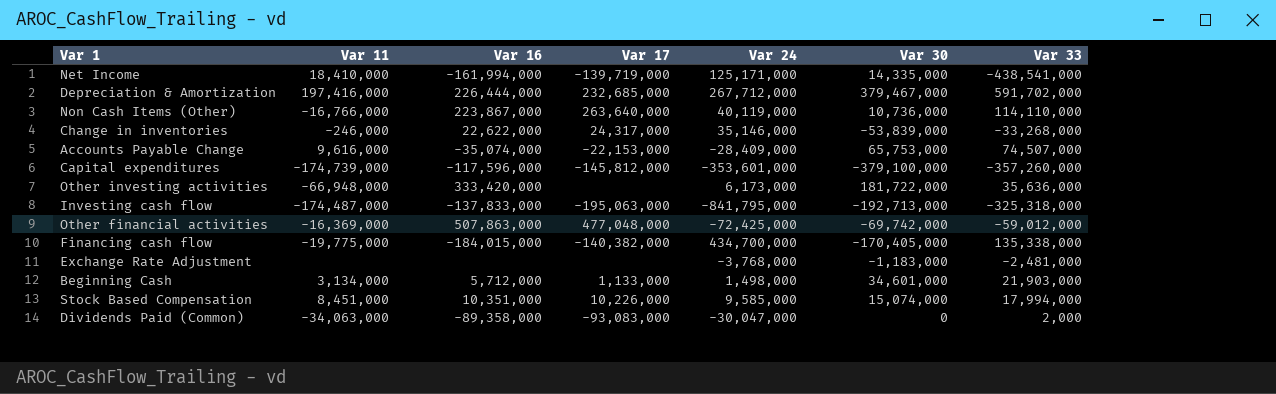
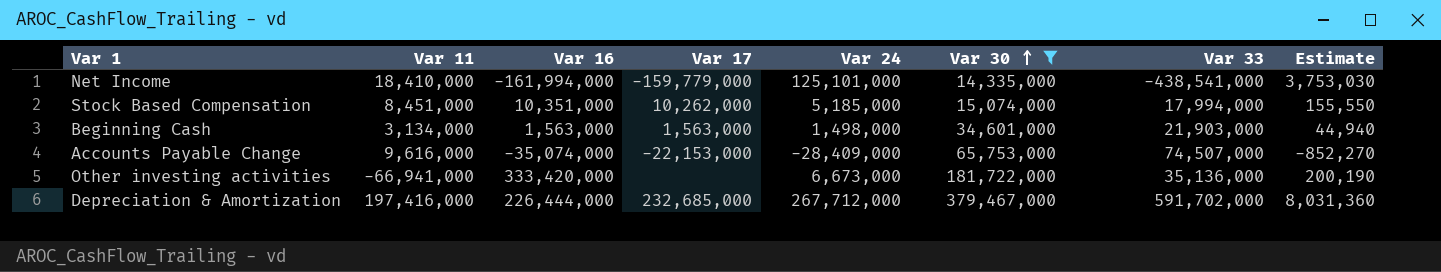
filter: none -> Var 30 >= 14,335,000
row order: none -> Var 30 ascending
column Estimate | formula: none -> [Var 24] * 0.03
Net Income | Var 17: -139,719,000 -> -159,779,000
Net Income | Var 24: 125,171,000 -> 125,101,000
Stock Based Compensation | Var 17: 10,226,000 -> 10,262,000
Stock Based Compensation | Var 24: 9,585,000 -> 5,185,000
Beginning Cash | Var 16: 5,712,000 -> 1,563,000
Beginning Cash | Var 17: 1,133,000 -> 1,563,000
Other investing activities | Var 11: -66,948,000 -> -66,941,000
Other investing activities | Var 24: 6,173,000 -> 6,673,000
Other investing activities | Var 33: 35,636,000 -> 35,136,000

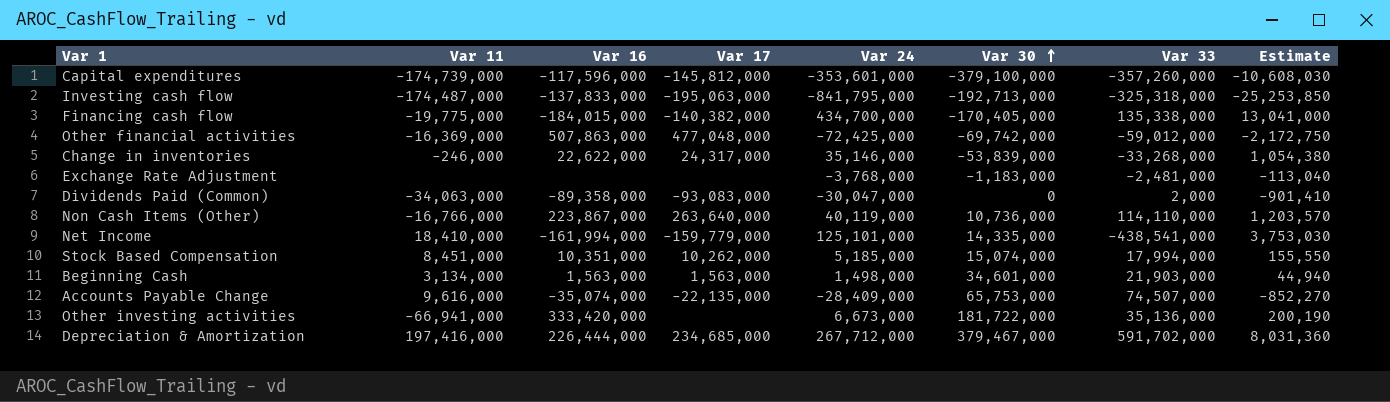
filter: Var 30 >= 14,335,000 -> none
Accounts Payable Change | Var 17: -22,153,000 -> -22,135,000
Depreciation & Amortization | Var 17: 232,685,000 -> 234,685,000

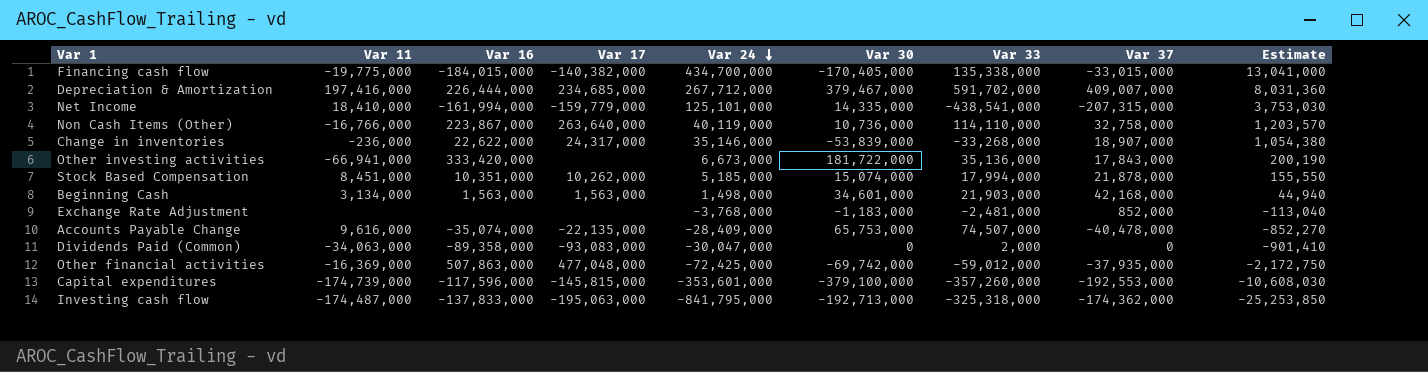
row order: Var 30 ascending -> Var 24 descending
column Var 37 | position: none -> 8
Change in inventories | Var 11: -246,000 -> -236,000
Capital expenditures | Var 17: -145,812,000 -> -145,815,000

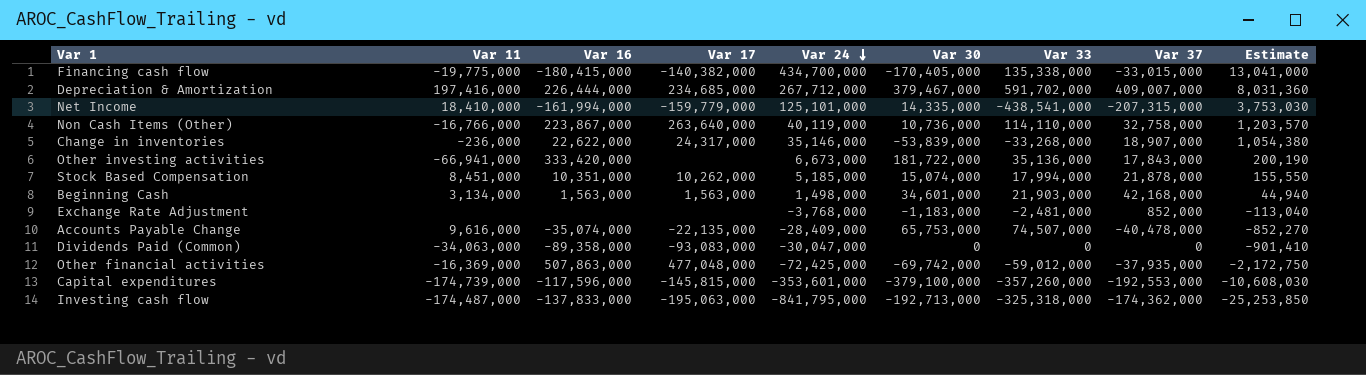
Financing cash flow | Var 16: -184,015,000 -> -180,415,000
Dividends Paid (Common) | Var 33: 2,000 -> 0

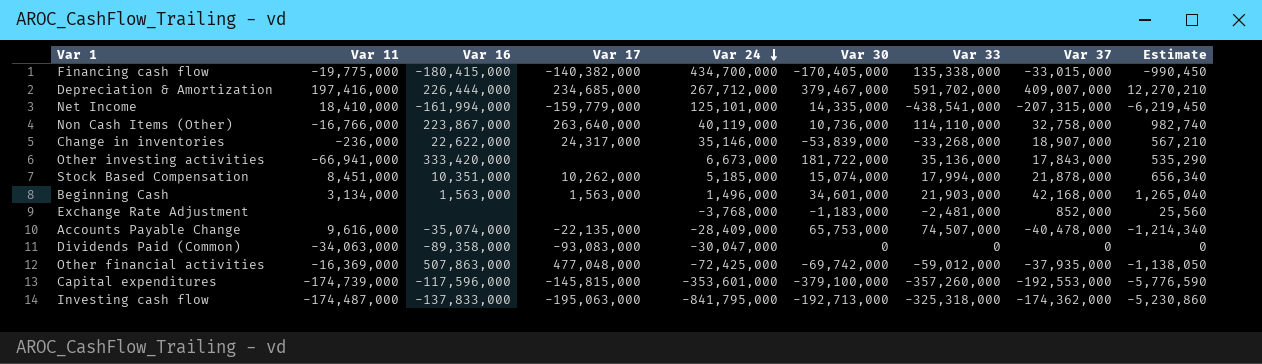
column Estimate | formula: [Var 24] * 0.03 -> [Var 37] * 0.03
Beginning Cash | Var 24: 1,498,000 -> 1,496,000

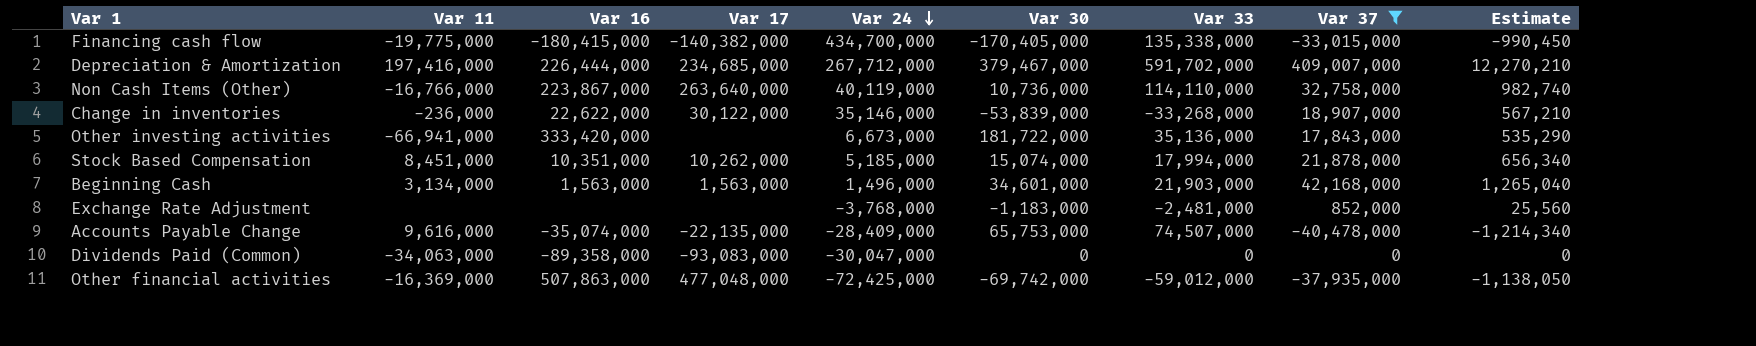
filter: none -> Var 37 >= -40,478,000
Change in inventories | Var 17: 24,317,000 -> 30,122,000

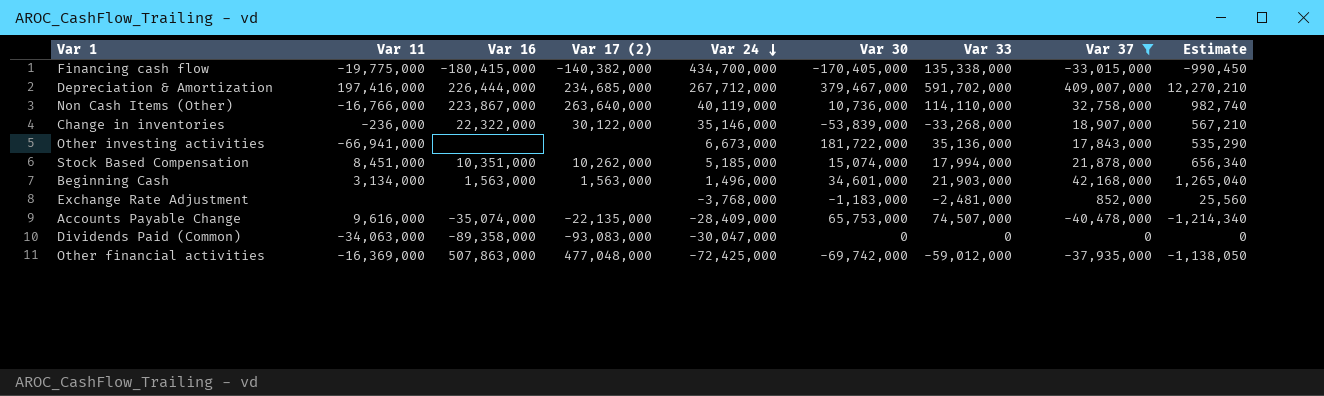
column name: Var 17 -> Var 17 (2)
Change in inventories | Var 16: 22,622,000 -> 22,322,000
Other investing activities | Var 16: 333,420,000 -> none

